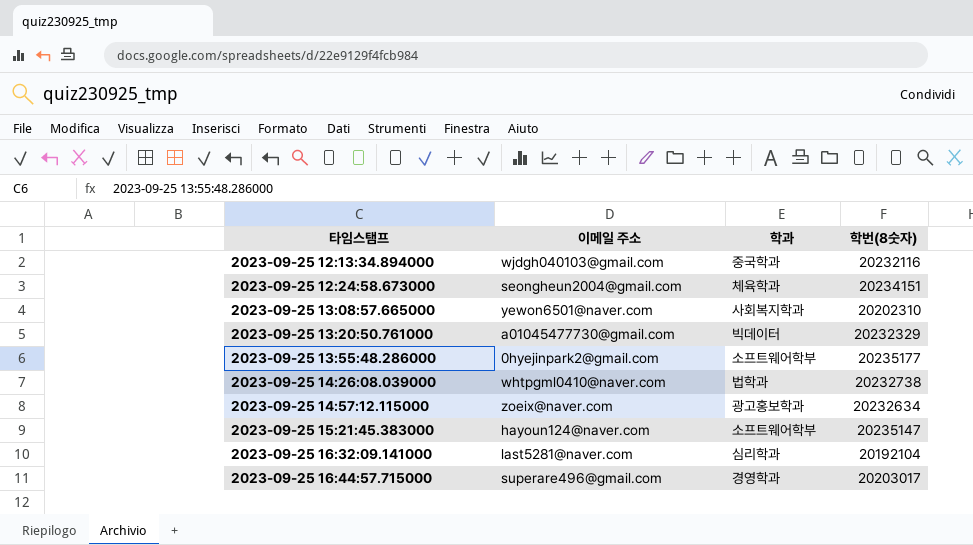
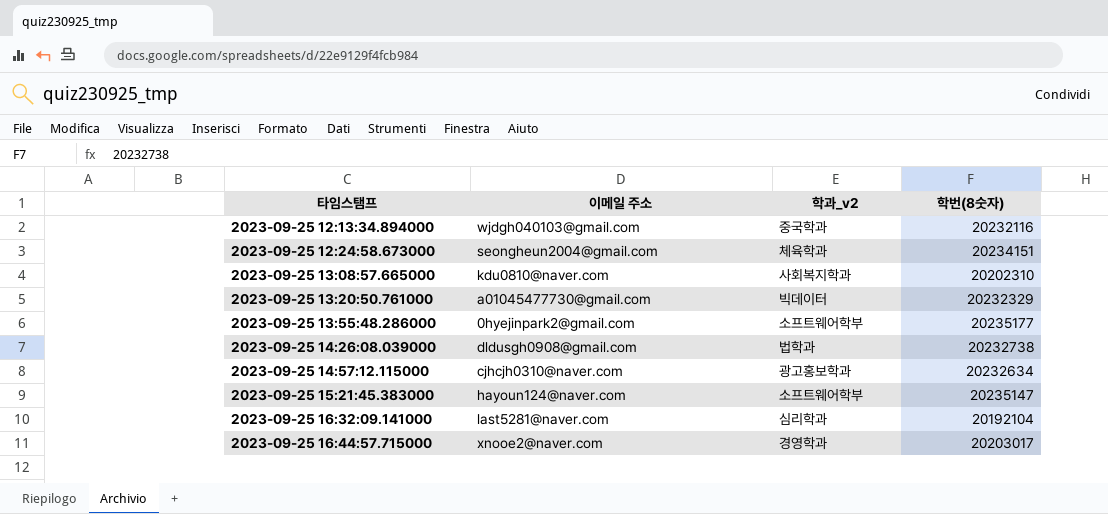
column name: 학과 -> 학과_v2
2023-09-25 13:08:57.665000 | 이메일 주소: yewon6501@naver.com -> kdu0810@naver.com
2023-09-25 14:26:08.039000 | 이메일 주소: whtpgml0410@naver.com -> dldusgh0908@gmail.com
2023-09-25 14:57:12.115000 | 이메일 주소: zoeix@naver.com -> cjhcjh0310@naver.com
2023-09-25 16:44:57.715000 | 이메일 주소: superare496@gmail.com -> xnooe2@naver.com

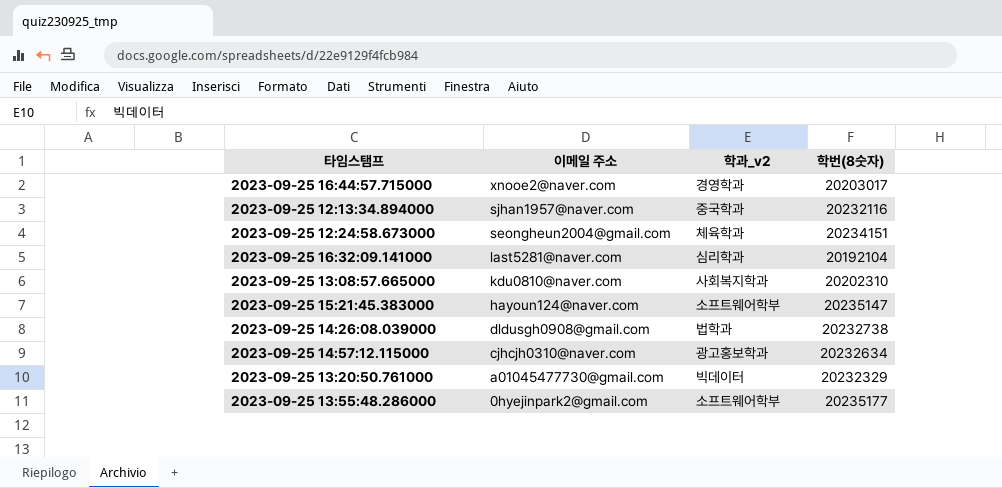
row order: 타임스탬프 ascending -> 이메일 주소 descending
2023-09-25 12:13:34.894000 | 이메일 주소: wjdgh040103@gmail.com -> sjhan1957@naver.com

